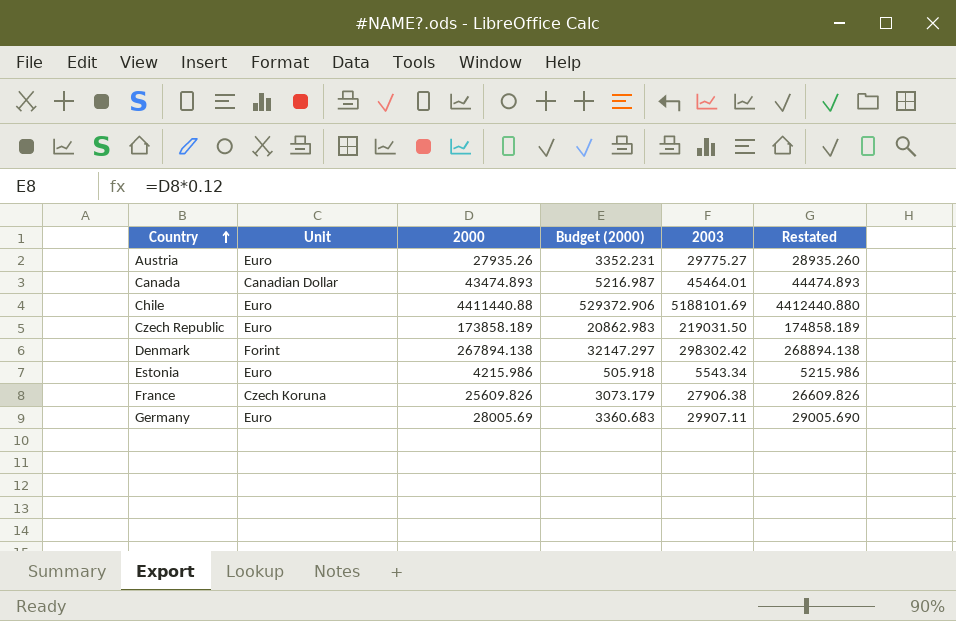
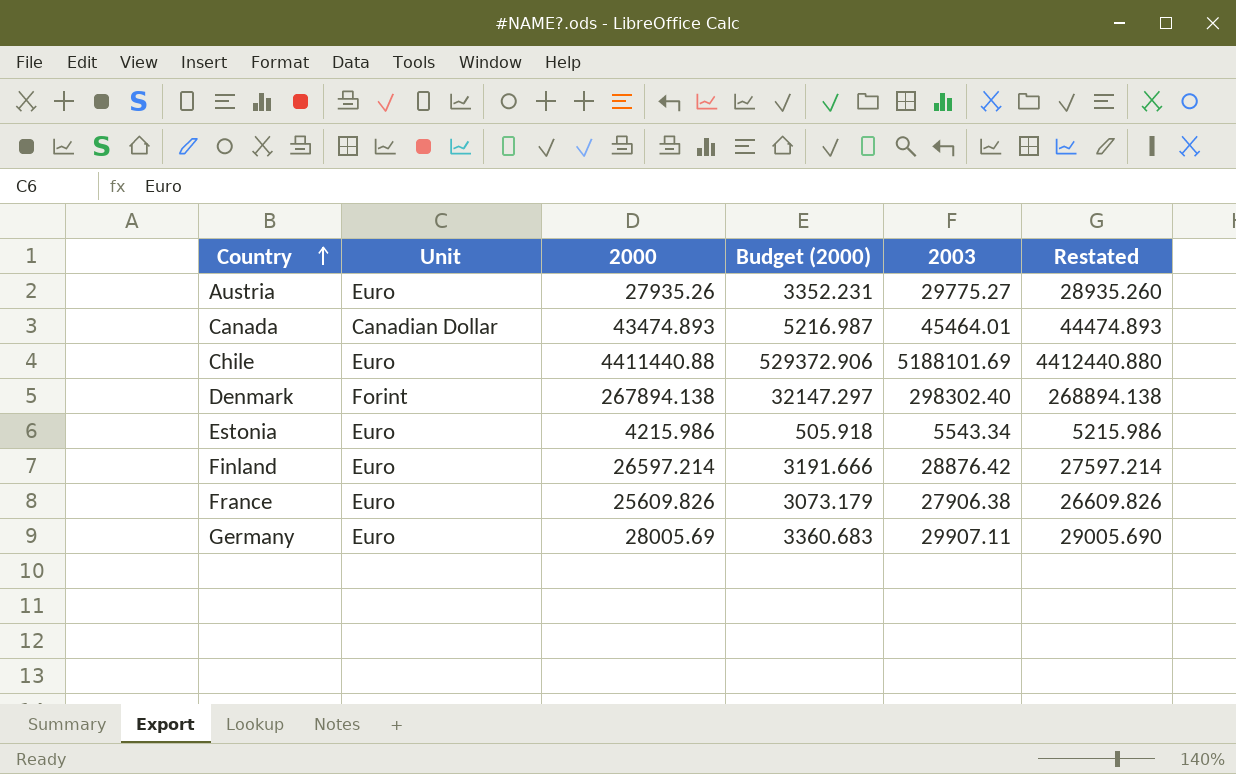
row Czech Republic: Euro | 173858.189 | 20862.983 | 219031.50 | 174858.189 -> none
Denmark | 2003: 298302.42 -> 298302.40
row Finland: none -> Euro | 26597.214 | 3191.666 | 28876.42 | 27597.214
France | Unit: Czech Koruna -> Euro

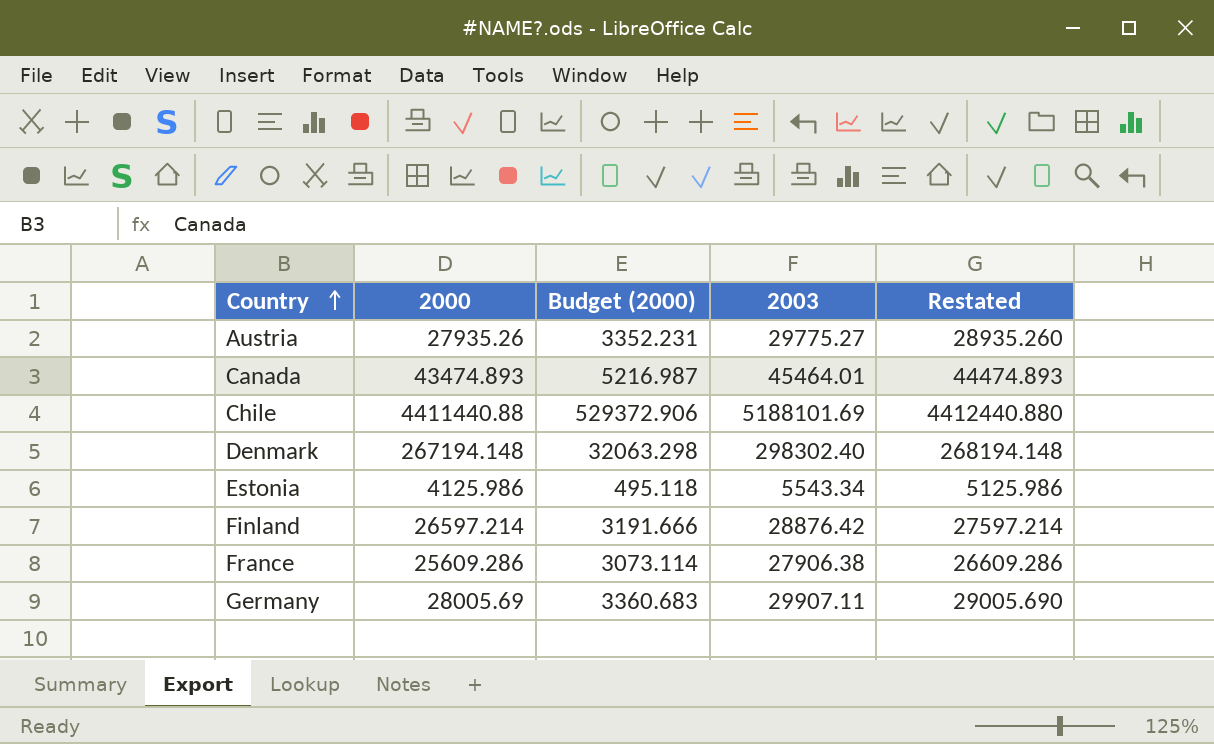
column Unit | position: 2 -> none
Denmark | 2000: 267894.138 -> 267194.148
Denmark | Budget (2000): 32147.297 -> 32063.298
Denmark | Restated: 268894.138 -> 268194.148
Estonia | 2000: 4215.986 -> 4125.986
Estonia | Budget (2000): 505.918 -> 495.118
Estonia | Restated: 5215.986 -> 5125.986
France | 2000: 25609.826 -> 25609.286
France | Budget (2000): 3073.179 -> 3073.114
France | Restated: 26609.826 -> 26609.286

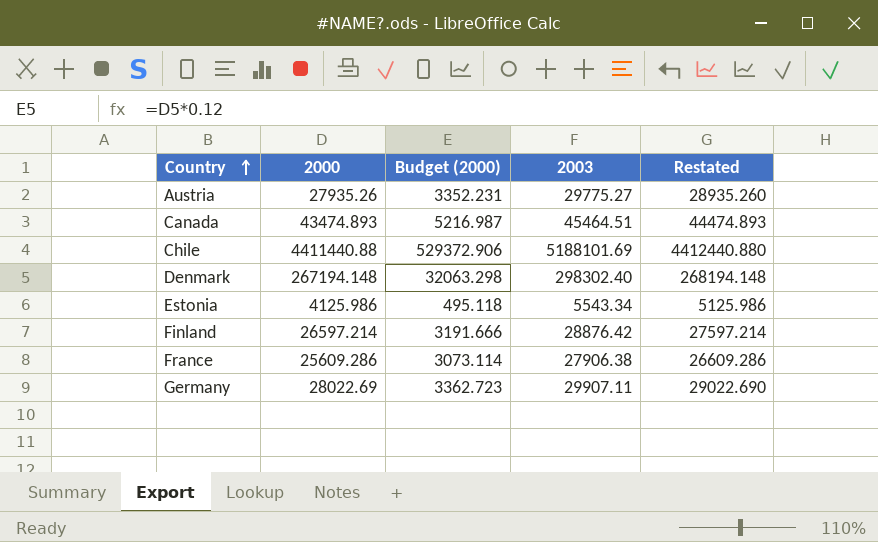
Canada | 2003: 45464.01 -> 45464.51
Germany | 2000: 28005.69 -> 28022.69
Germany | Budget (2000): 3360.683 -> 3362.723
Germany | Restated: 29005.690 -> 29022.690

